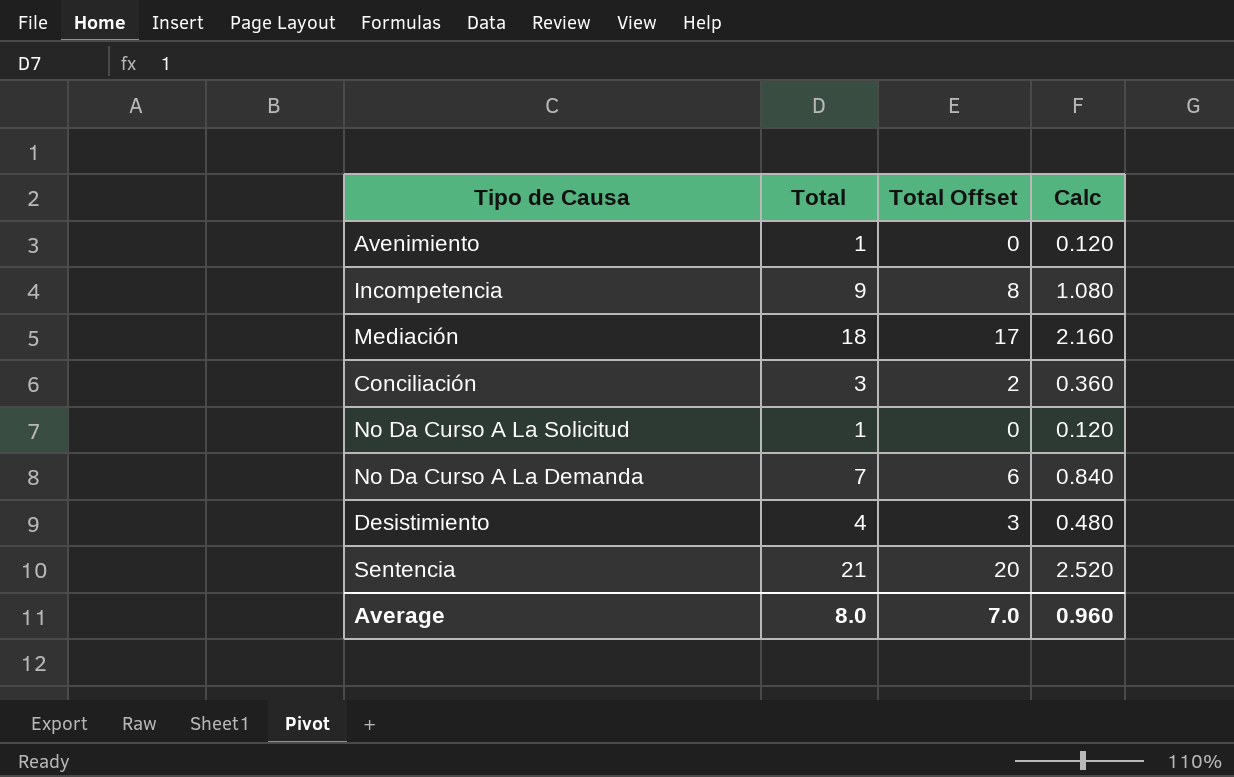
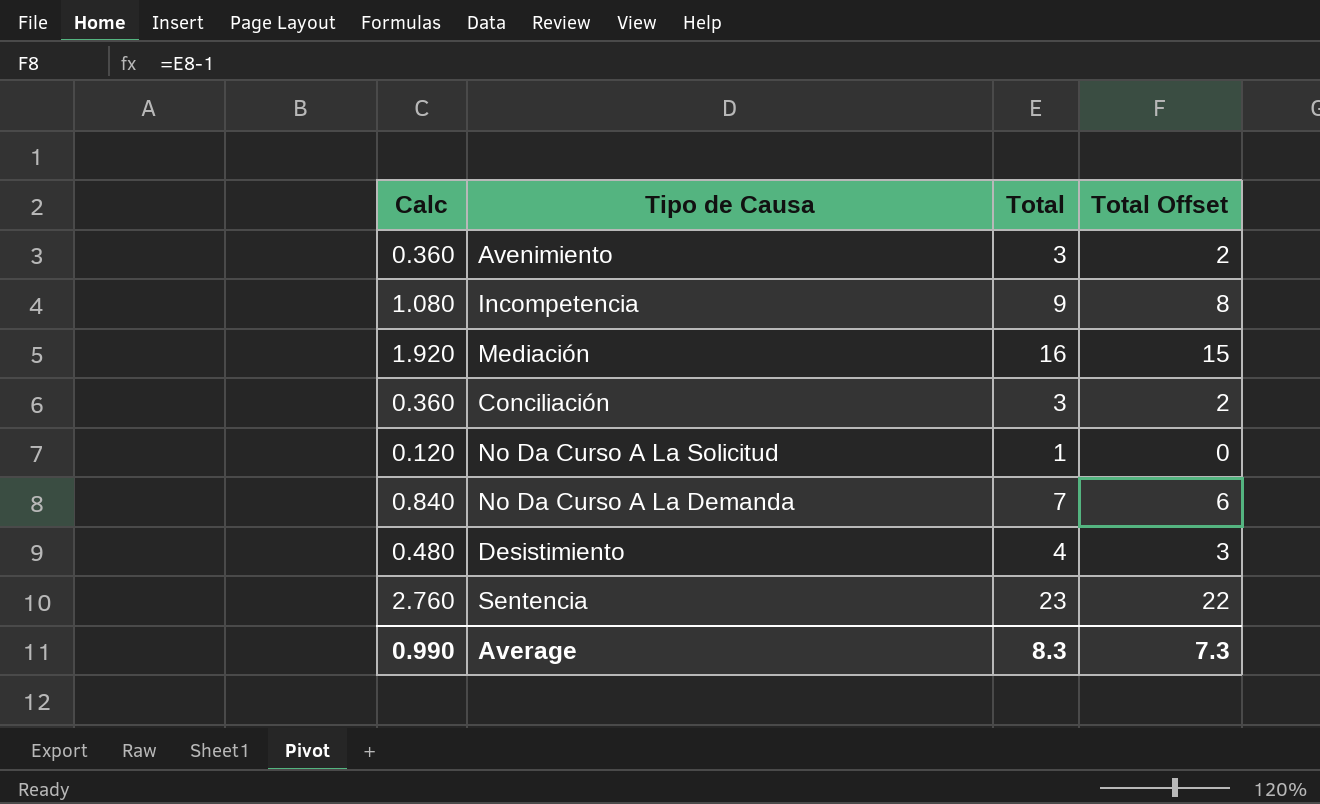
column Calc | position: 4 -> 1
Avenimiento | Calc: 0.120 -> 0.360
Avenimiento | Total: 1 -> 3
Avenimiento | Total Offset: 0 -> 2
Mediación | Calc: 2.160 -> 1.920
Mediación | Total: 18 -> 16
Mediación | Total Offset: 17 -> 15
Sentencia | Calc: 2.520 -> 2.760
Sentencia | Total: 21 -> 23
Sentencia | Total Offset: 20 -> 22
Average | Calc: 0.960 -> 0.990
Average | Total: 8.0 -> 8.3
Average | Total Offset: 7.0 -> 7.3

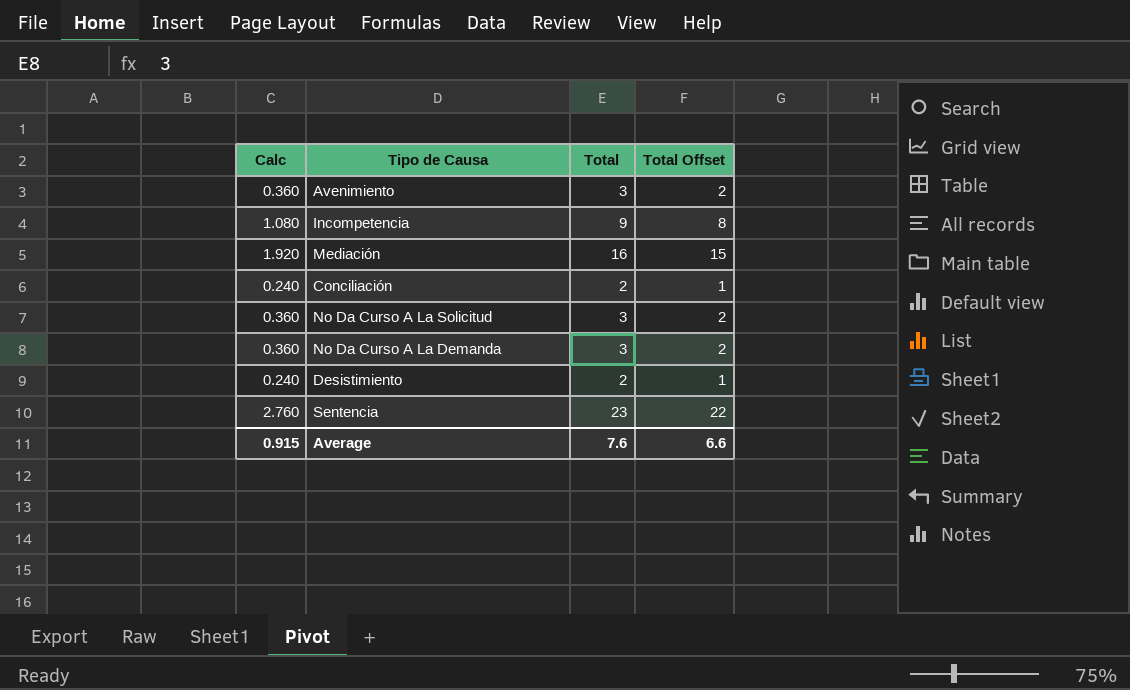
Conciliación | Calc: 0.360 -> 0.240
Conciliación | Total: 3 -> 2
Conciliación | Total Offset: 2 -> 1
No Da Curso A La Solicitud | Calc: 0.120 -> 0.360
No Da Curso A La Solicitud | Total: 1 -> 3
No Da Curso A La Solicitud | Total Offset: 0 -> 2
No Da Curso A La Demanda | Calc: 0.840 -> 0.360
No Da Curso A La Demanda | Total: 7 -> 3
No Da Curso A La Demanda | Total Offset: 6 -> 2
Desistimiento | Calc: 0.480 -> 0.240
Desistimiento | Total: 4 -> 2
Desistimiento | Total Offset: 3 -> 1
Average | Calc: 0.990 -> 0.915
Average | Total: 8.3 -> 7.6
Average | Total Offset: 7.3 -> 6.6

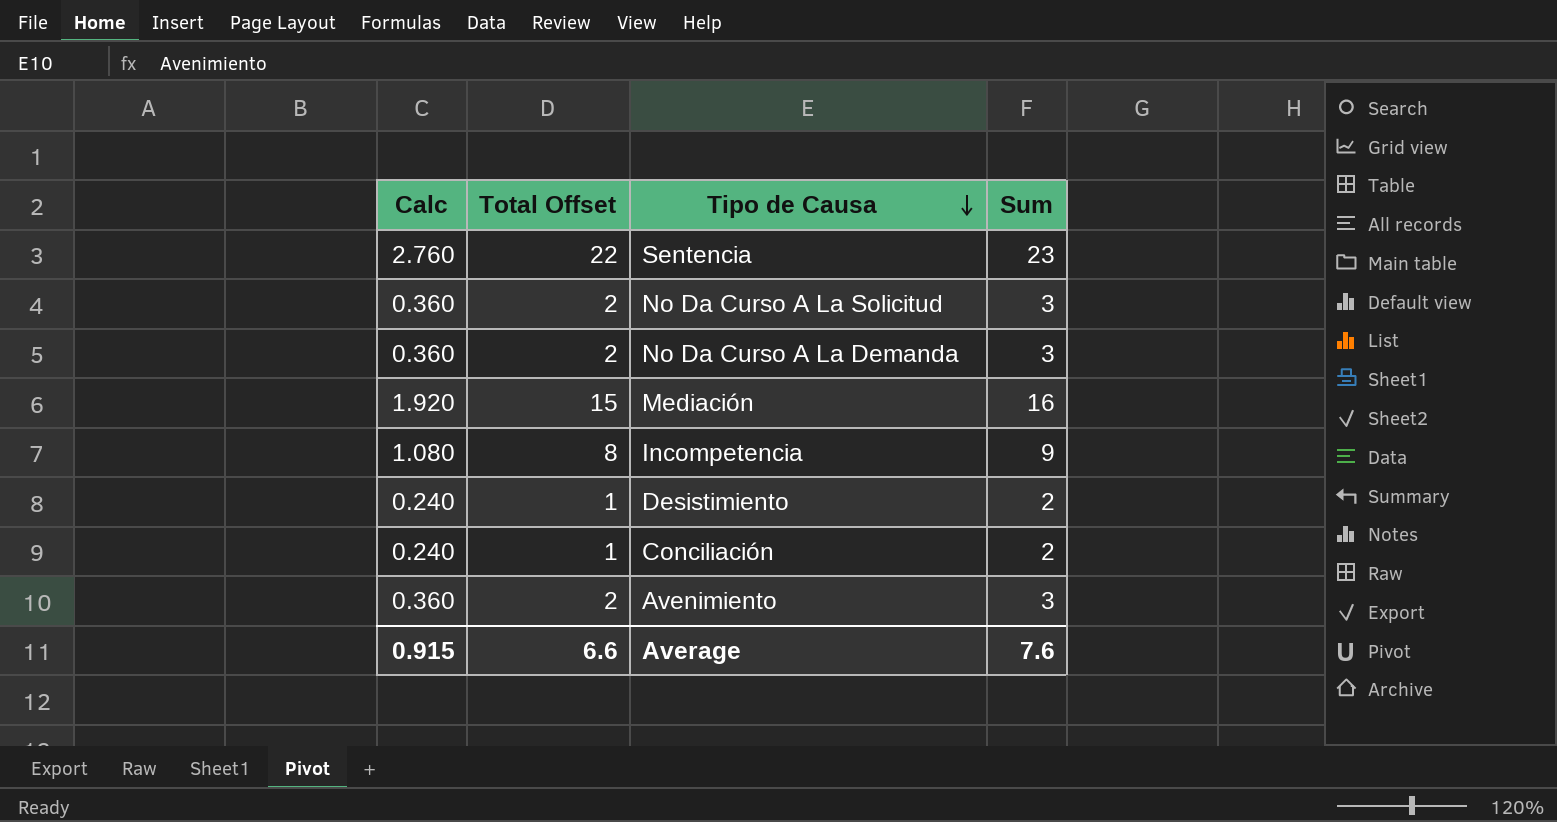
row order: none -> Tipo de Causa descending
column Total Offset | position: 4 -> 2
column name: Total -> Sum

